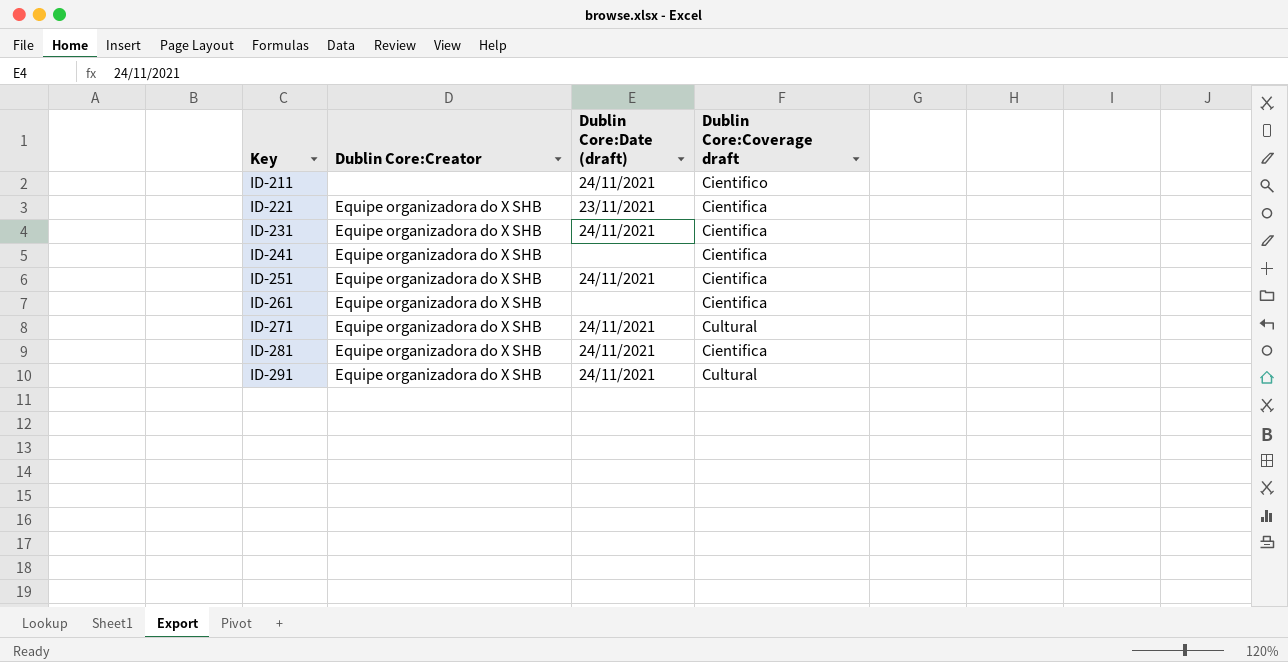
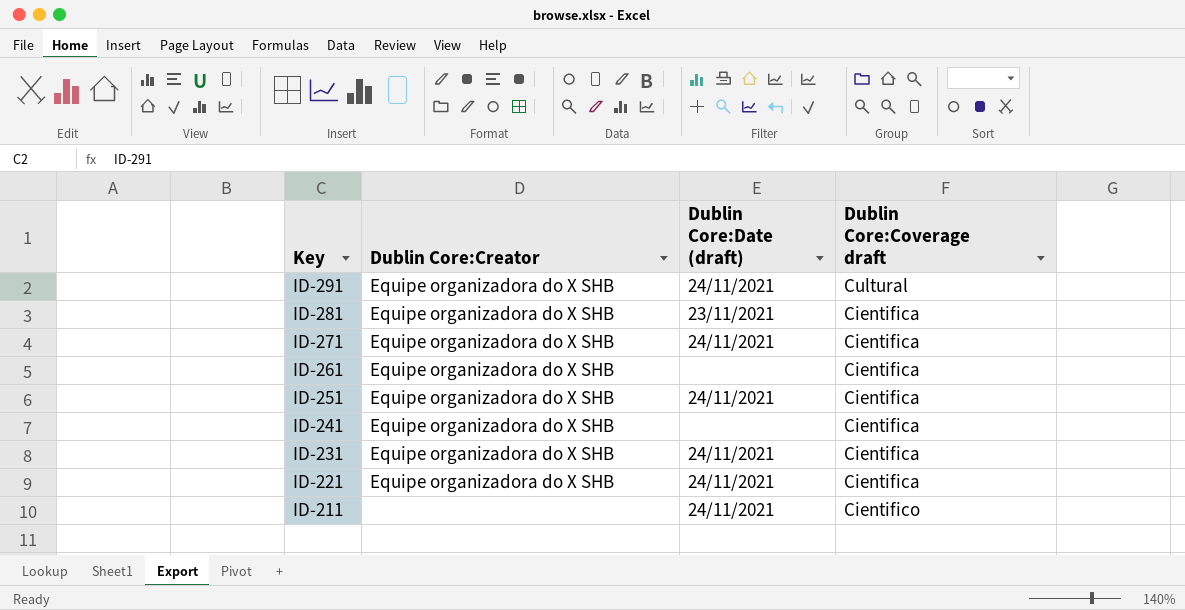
row order: Key ascending -> Key descending
ID-281 | Dublin Core:Date (draft): 24/11/2021 -> 23/11/2021
ID-271 | Dublin Core:Coverage draft: Cultural -> Cientifica
ID-221 | Dublin Core:Date (draft): 23/11/2021 -> 24/11/2021

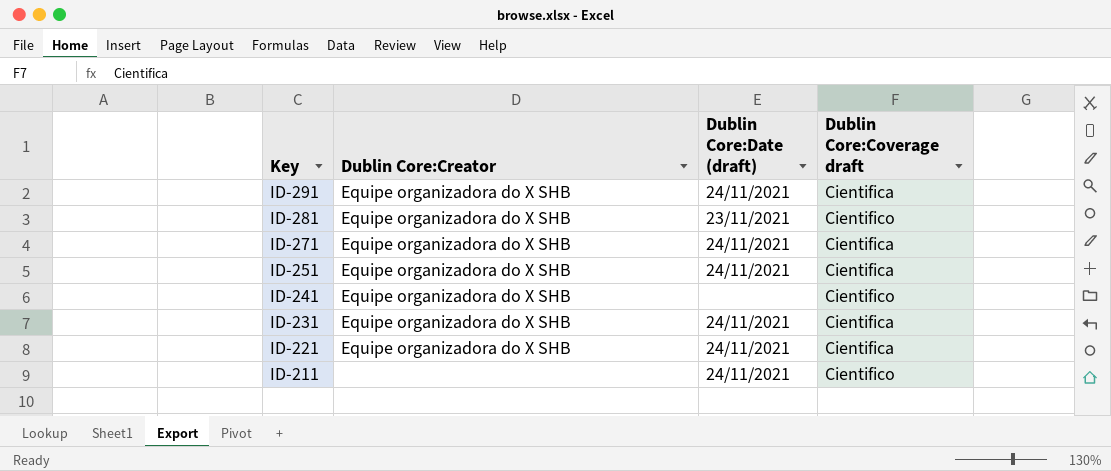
row ID-261: Equipe organizadora do X SHB | none | Cientifica -> none
ID-291 | Dublin Core:Coverage draft: Cultural -> Cientifica
ID-281 | Dublin Core:Coverage draft: Cientifica -> Cientifico
ID-241 | Dublin Core:Coverage draft: Cientifica -> Cientifico

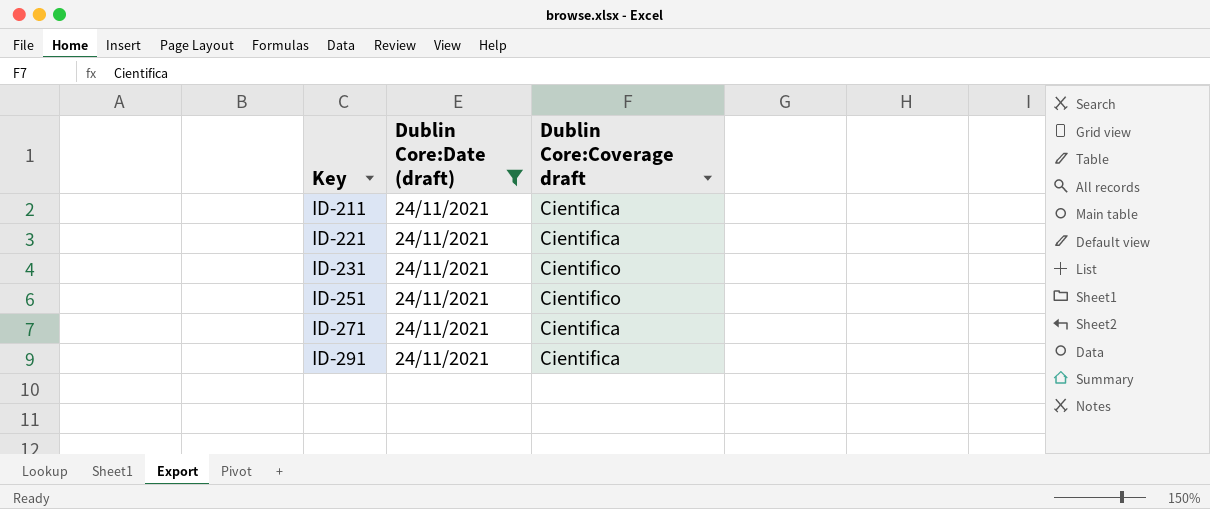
filter: none -> Dublin Core:Date (draft) = 24/11/2021
row order: Key descending -> Key ascending
column Dublin Core:Creator | position: 2 -> none
ID-211 | Dublin Core:Coverage draft: Cientifico -> Cientifica
ID-231 | Dublin Core:Coverage draft: Cientifica -> Cientifico
ID-251 | Dublin Core:Coverage draft: Cientifica -> Cientifico

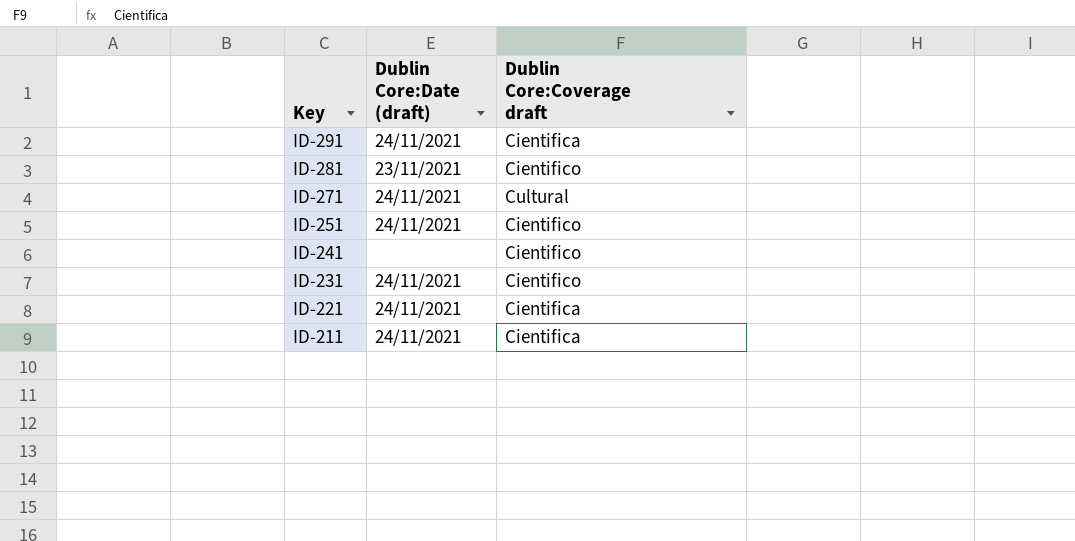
filter: Dublin Core:Date (draft) = 24/11/2021 -> none
row order: Key ascending -> Key descending
ID-271 | Dublin Core:Coverage draft: Cientifica -> Cultural

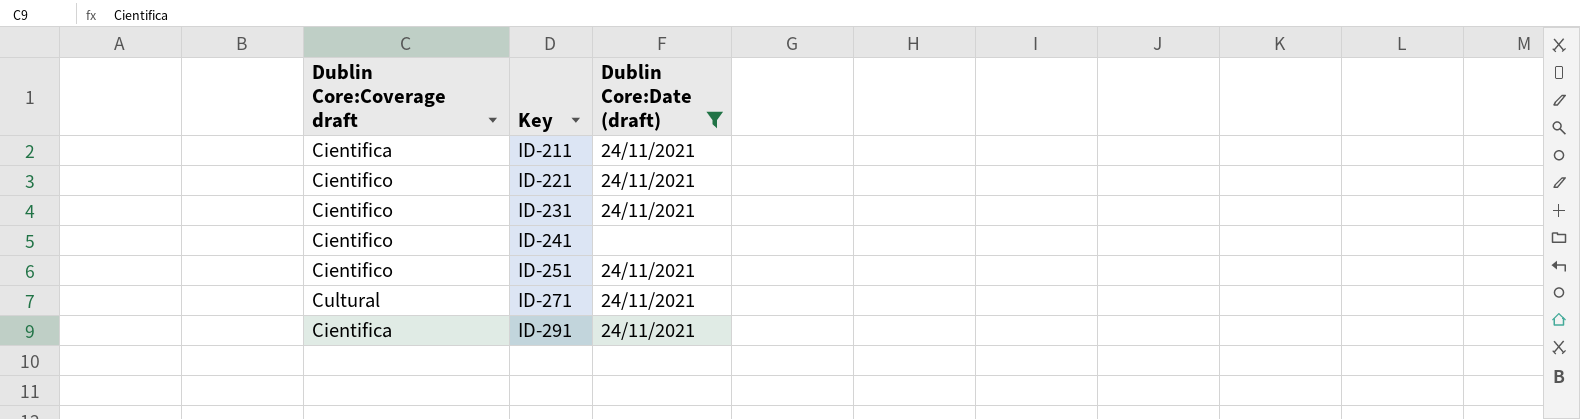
filter: none -> Dublin Core:Date (draft) != 23/11/2021
row order: Key descending -> Key ascending
column Dublin Core:Coverage draft | position: 3 -> 1
ID-221 | Dublin Core:Coverage draft: Cientifica -> Cientifico

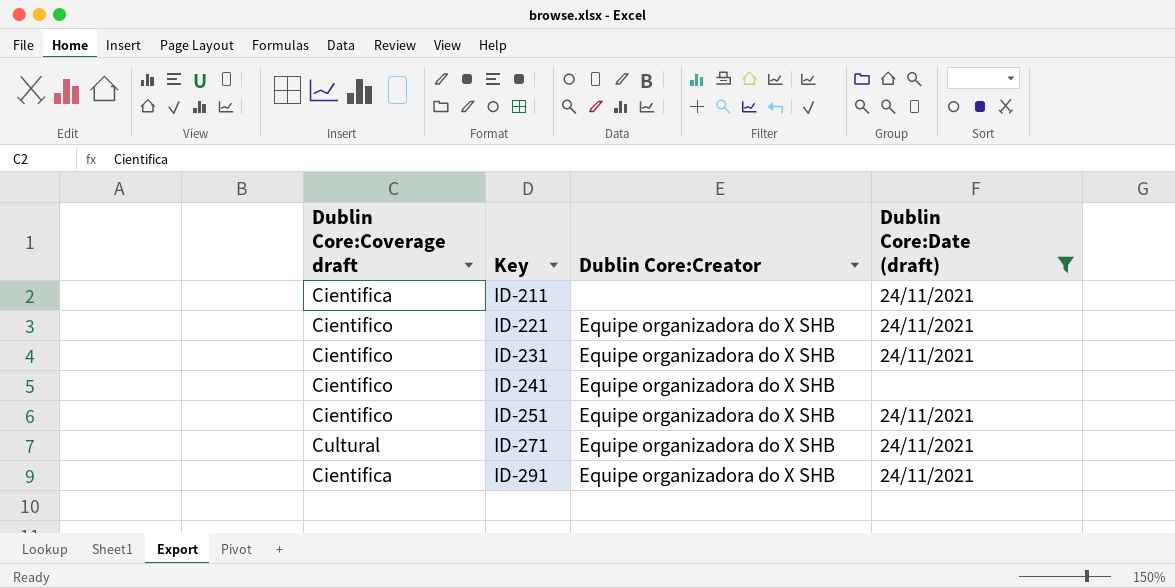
column Dublin Core:Creator | position: none -> 3

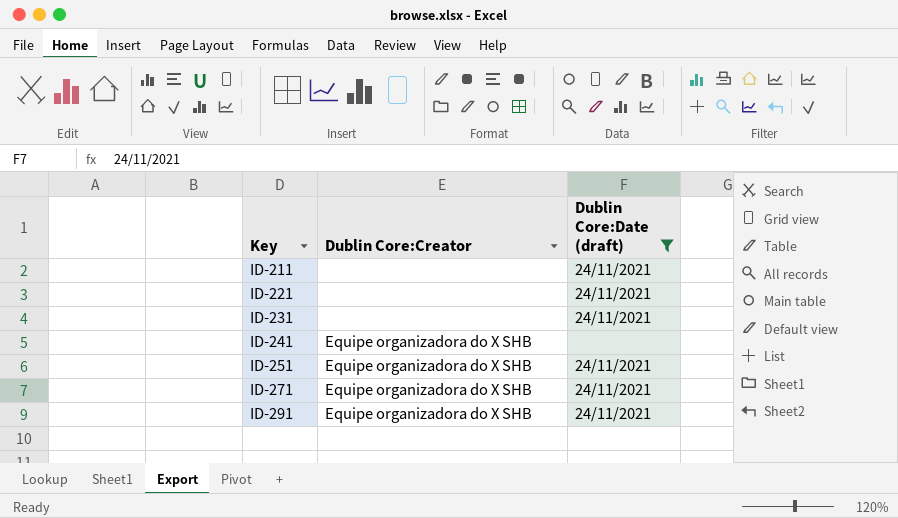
column Dublin Core:Coverage draft | position: 1 -> none
ID-221 | Dublin Core:Creator: Equipe organizadora do X SHB -> none
ID-231 | Dublin Core:Creator: Equipe organizadora do X SHB -> none

